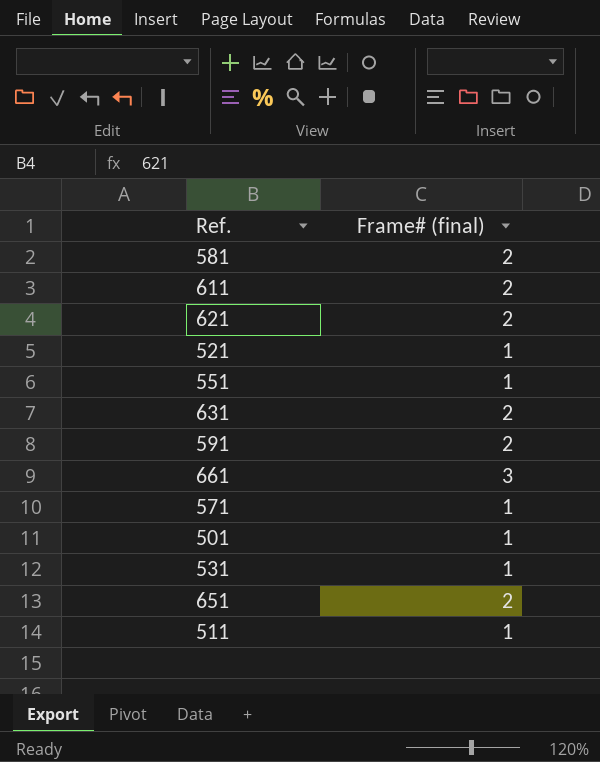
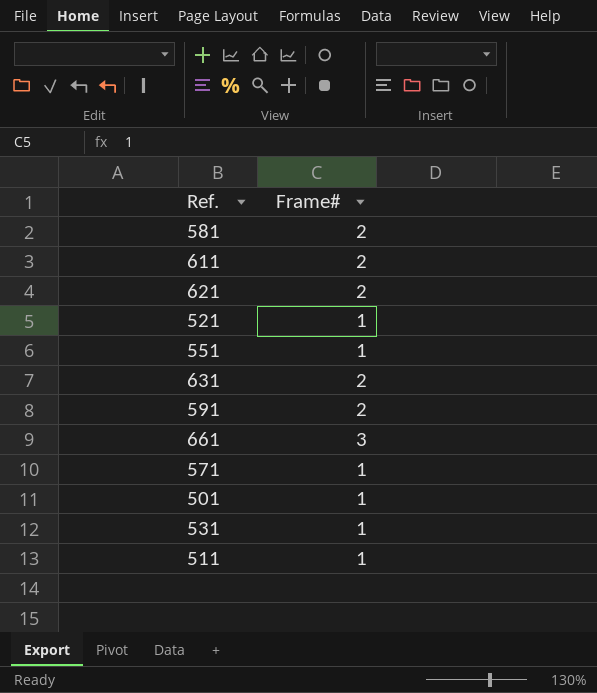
column name: Frame# (final) -> Frame#
row 651: 2 -> none

